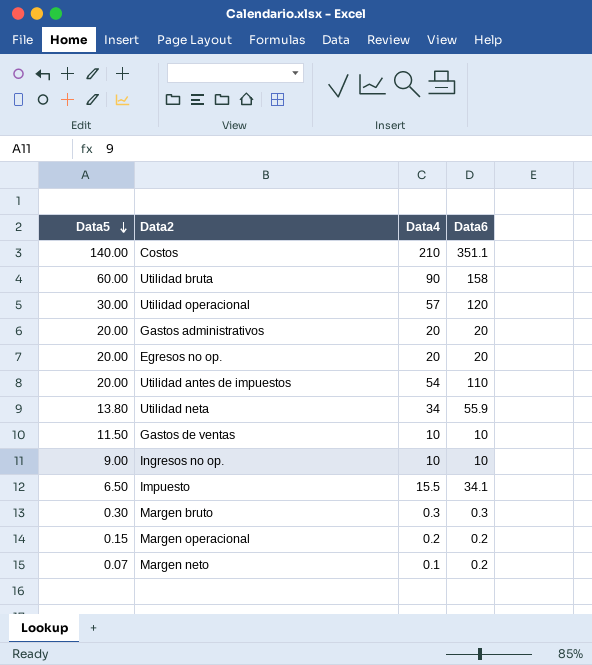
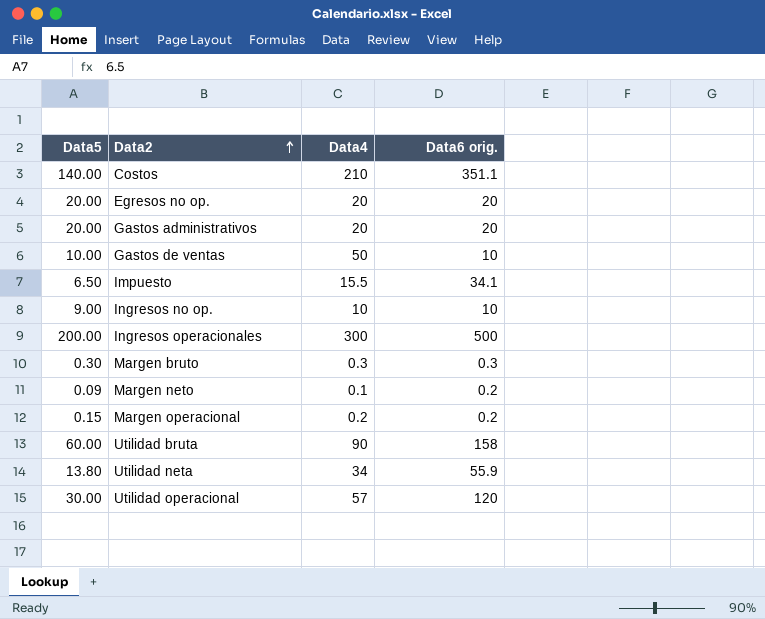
row order: Data5 descending -> Data2 ascending
column name: Data6 -> Data6 orig.
row Utilidad antes de impuestos: 20.00 | 54 | 110 -> none
Gastos de ventas | Data5: 11.50 -> 10.00
Gastos de ventas | Data4: 10 -> 50
row Ingresos operacionales: none -> 200.00 | 300 | 500
Margen neto | Data5: 0.07 -> 0.09

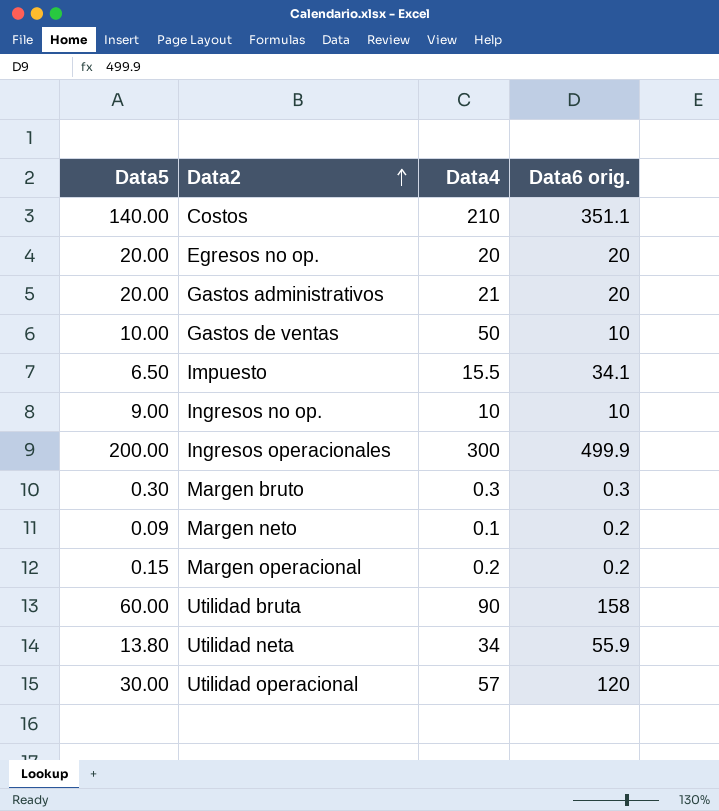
Gastos administrativos | Data4: 20 -> 21
Ingresos operacionales | Data6 orig.: 500 -> 499.9

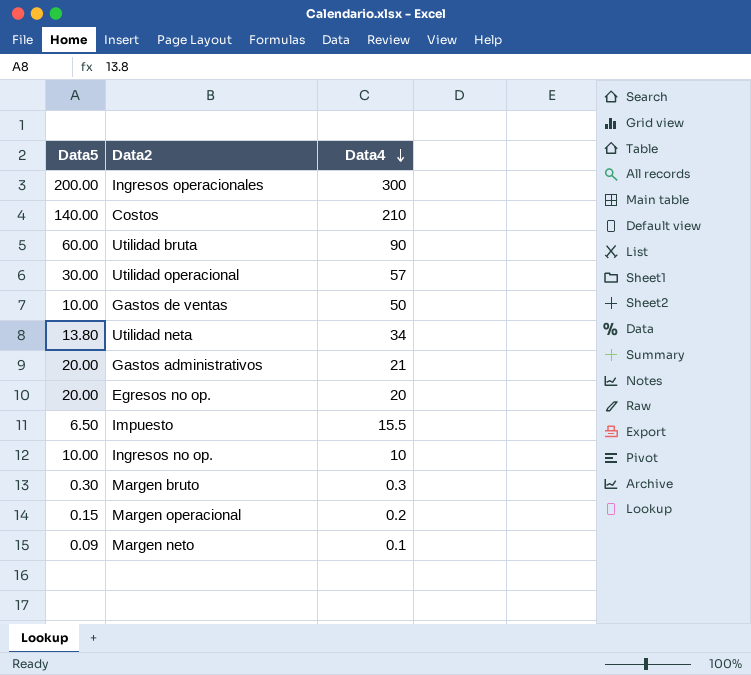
row order: Data2 ascending -> Data4 descending
column Data6 orig. | position: 4 -> none
Ingresos no op. | Data5: 9.00 -> 10.00

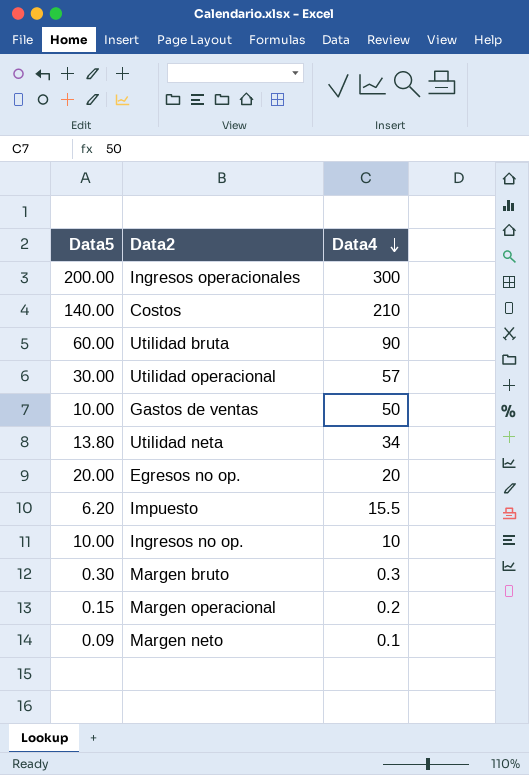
row Gastos administrativos: 20.00 | 21 -> none
Impuesto | Data5: 6.50 -> 6.20

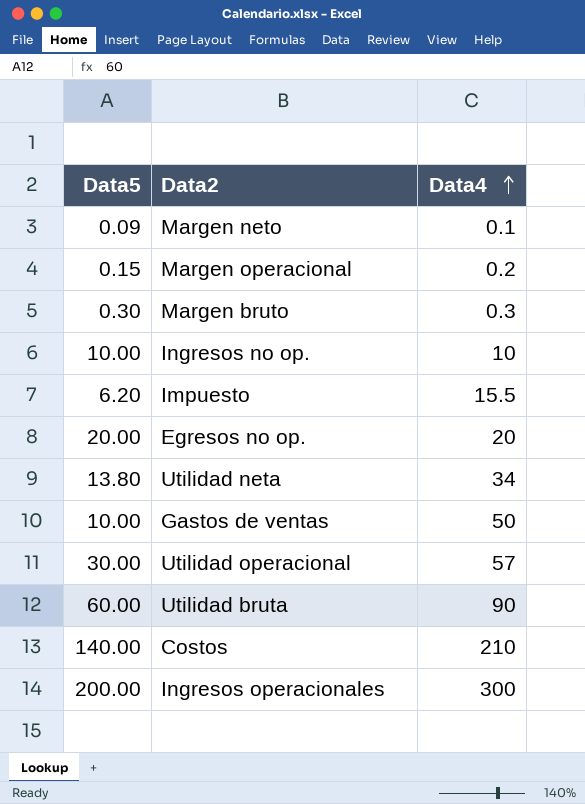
row order: Data4 descending -> Data4 ascending

